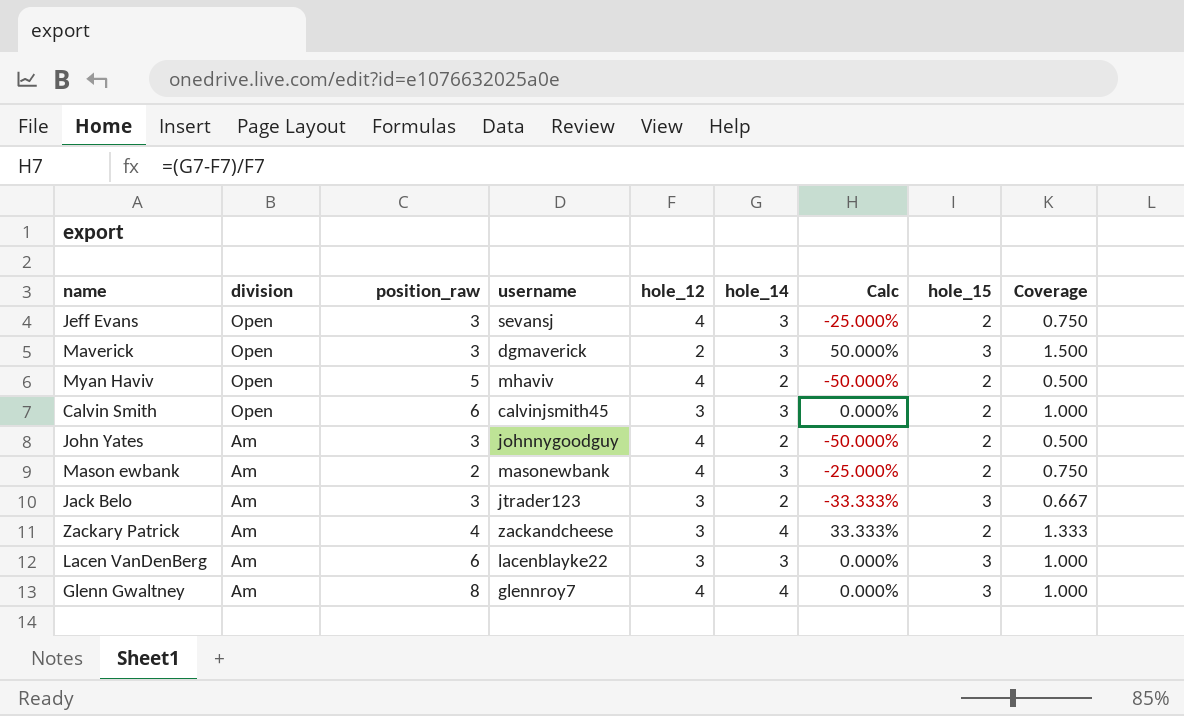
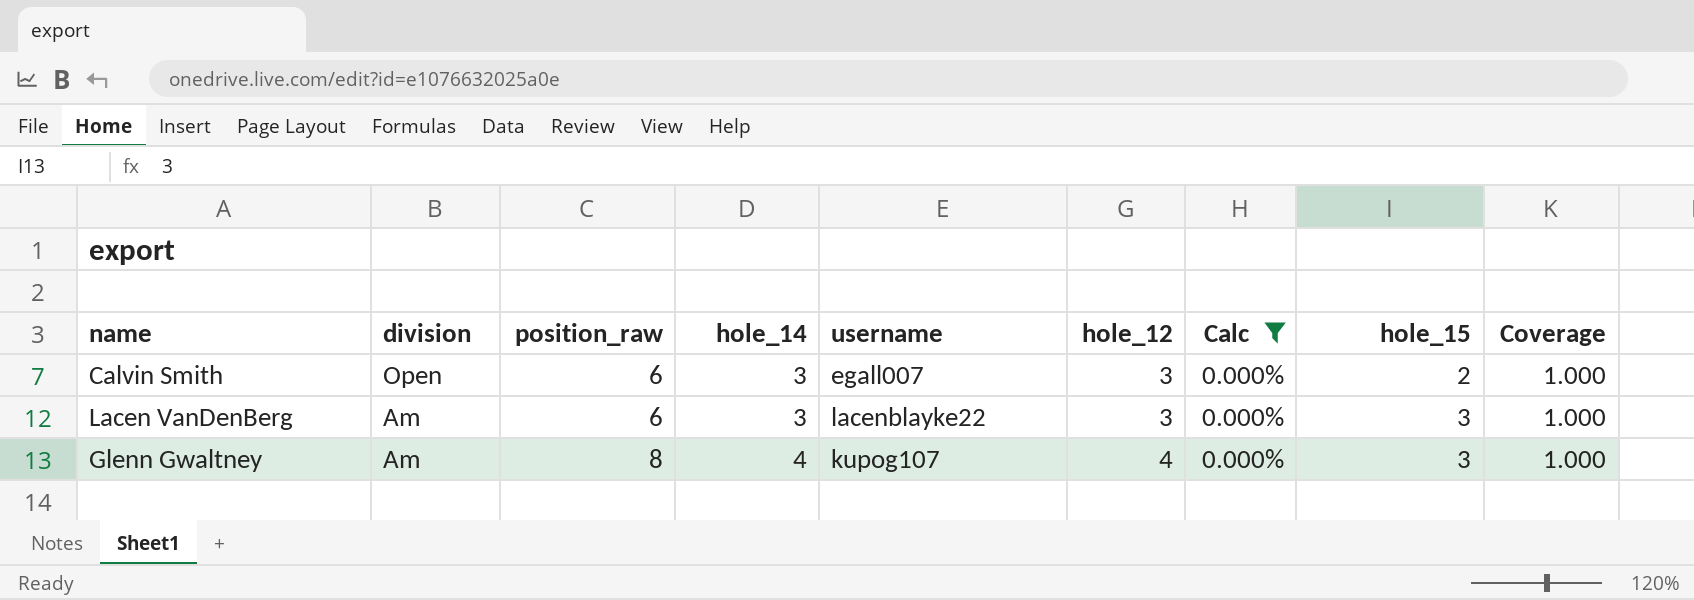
filter: none -> Calc = 0.000%
column hole_14 | position: 6 -> 4
Calvin Smith | username: calvinjsmith45 -> egall007
Glenn Gwaltney | username: glennroy7 -> kupog107

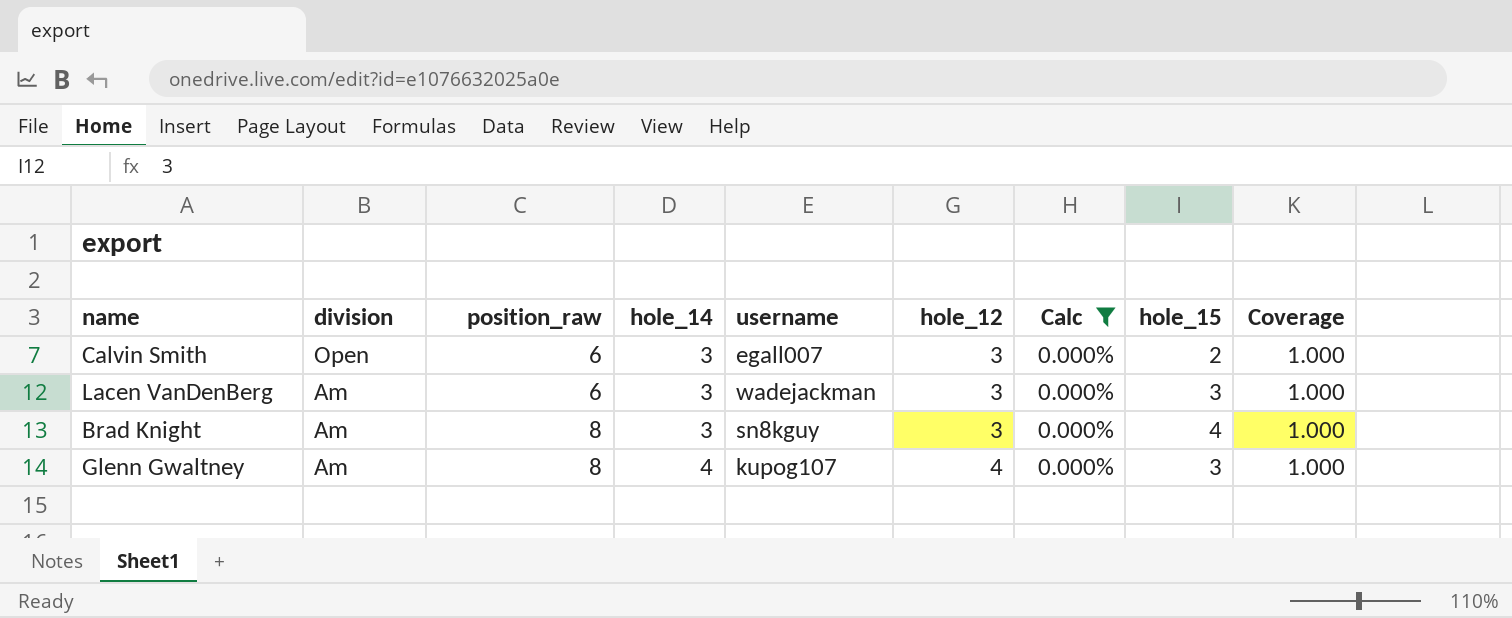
Lacen VanDenBerg | username: lacenblayke22 -> wadejackman
row Brad Knight: none -> Am | 8 | 3 | sn8kguy | 3 | 0.000% | 4 | 1.000

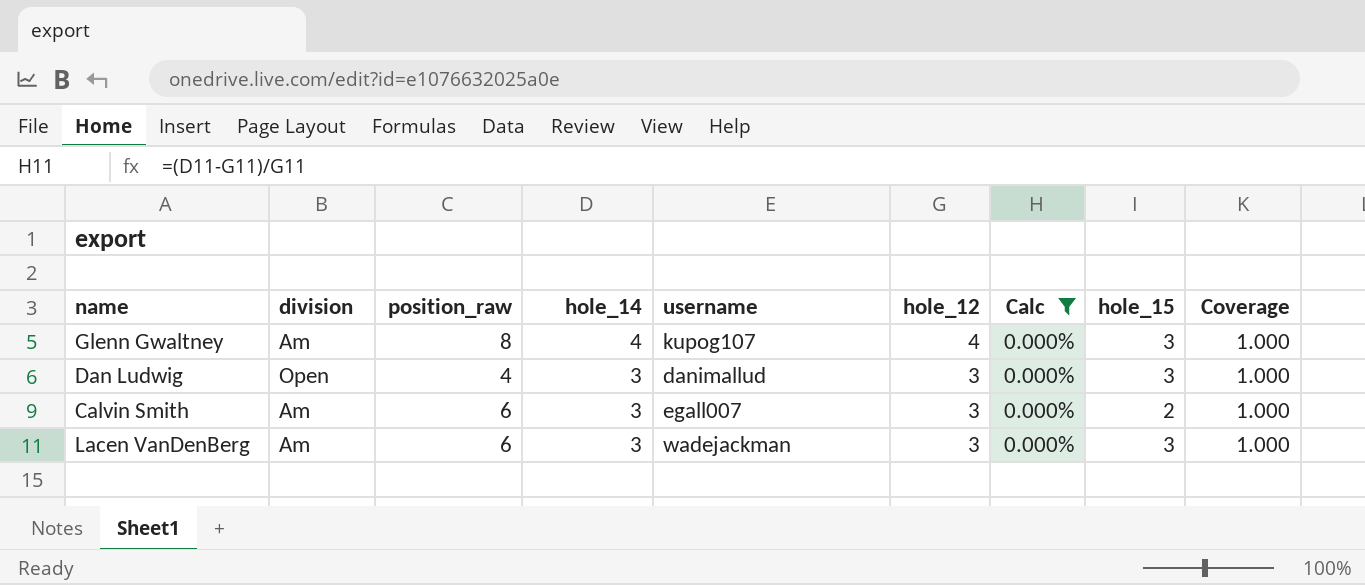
row order: division descending -> hole_14 descending
row Brad Knight: Am | 8 | 3 | sn8kguy | 3 | 0.000% | 4 | 1.000 -> none
row Dan Ludwig: none -> Open | 4 | 3 | danimallud | 3 | 0.000% | 3 | 1.000
Calvin Smith | division: Open -> Am

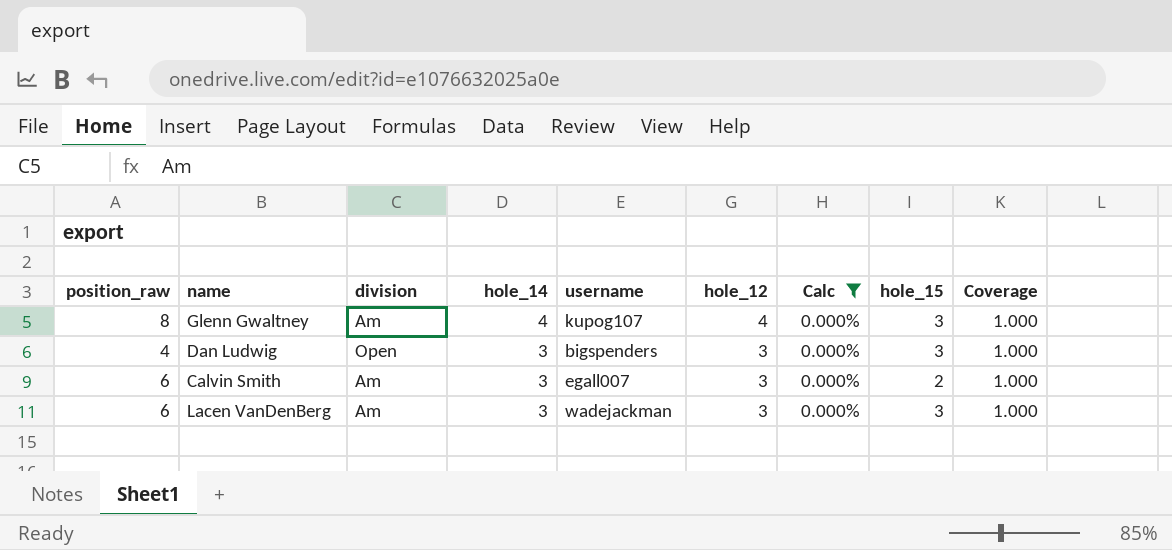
column position_raw | position: 3 -> 1
Dan Ludwig | username: danimallud -> bigspenders

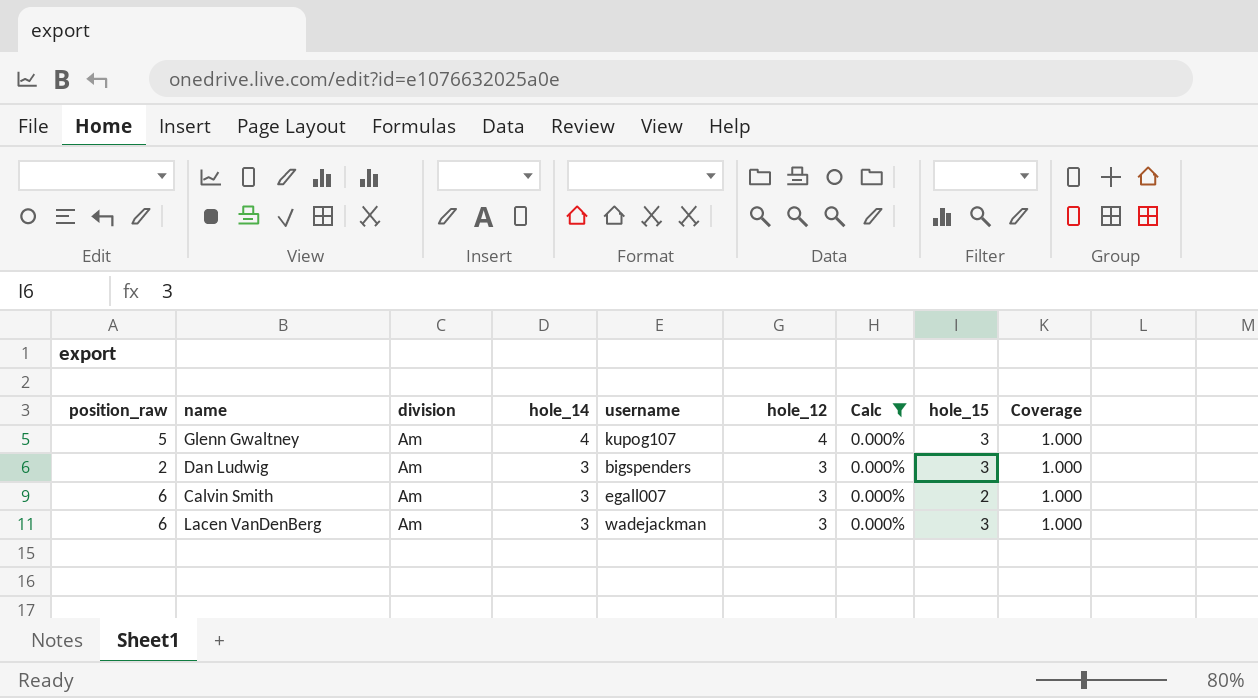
Glenn Gwaltney | position_raw: 8 -> 5
Dan Ludwig | position_raw: 4 -> 2
Dan Ludwig | division: Open -> Am

